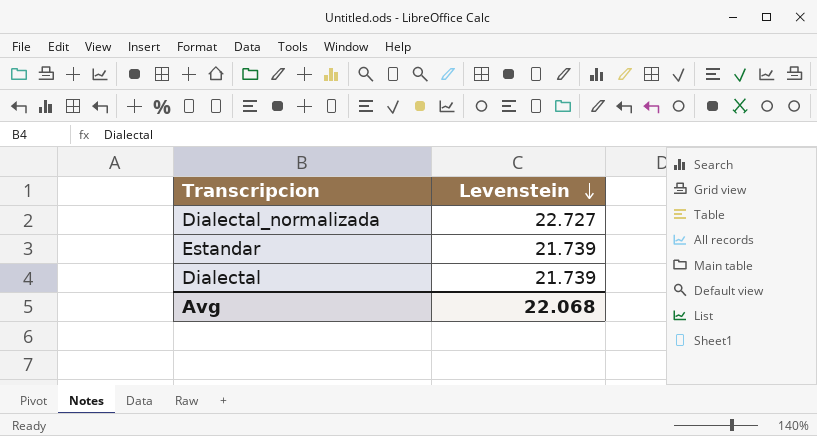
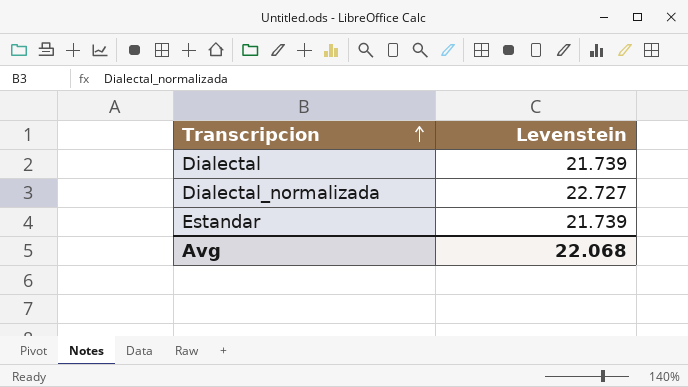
row order: Levenstein descending -> Transcripcion ascending

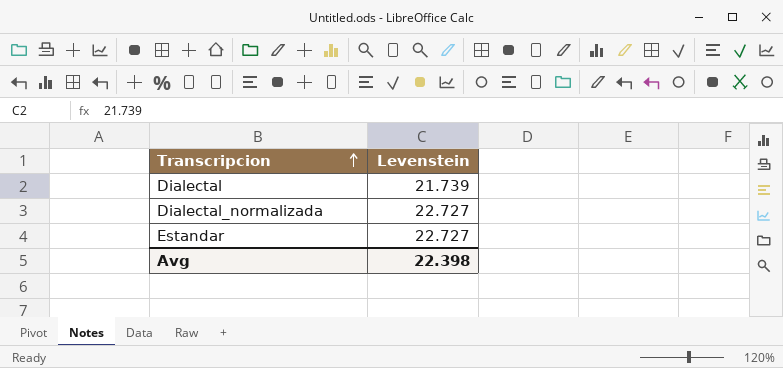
Estandar | Levenstein: 21.739 -> 22.727
Avg | Levenstein: 22.068 -> 22.398

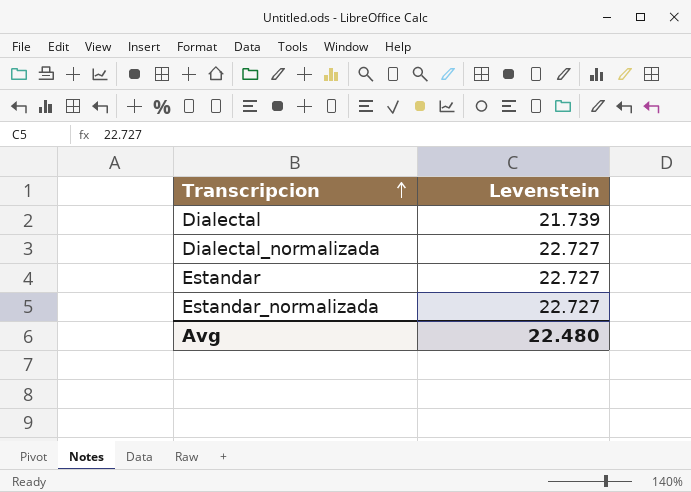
row Estandar_normalizada: none -> 22.727
Avg | Levenstein: 22.398 -> 22.480

